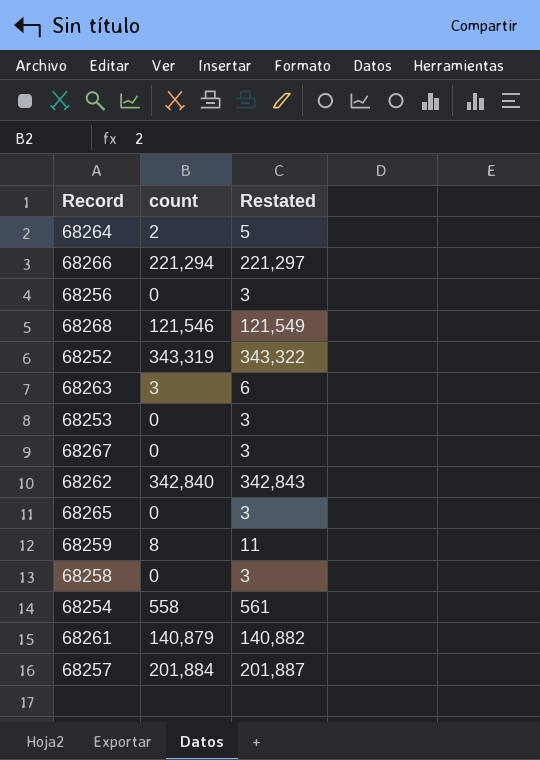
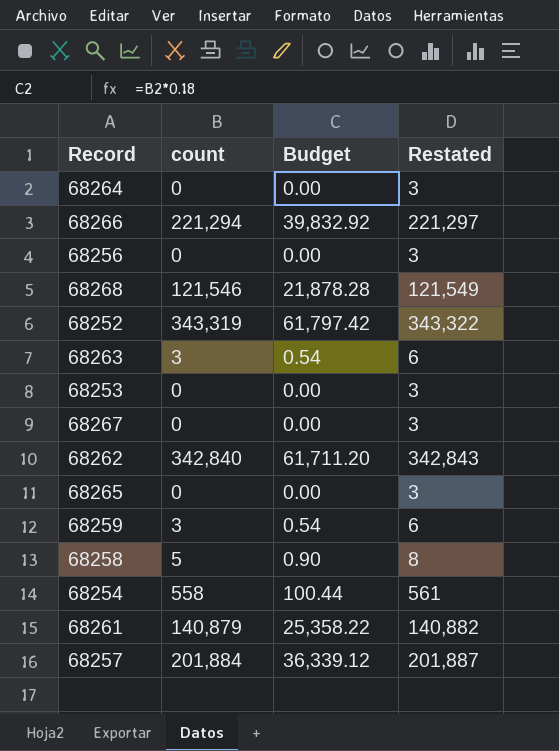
column Budget | formula: none -> [count] * 0.18
68264 | count: 2 -> 0
68264 | Restated: 5 -> 3
68259 | count: 8 -> 3
68259 | Restated: 11 -> 6
68258 | count: 0 -> 5
68258 | Restated: 3 -> 8

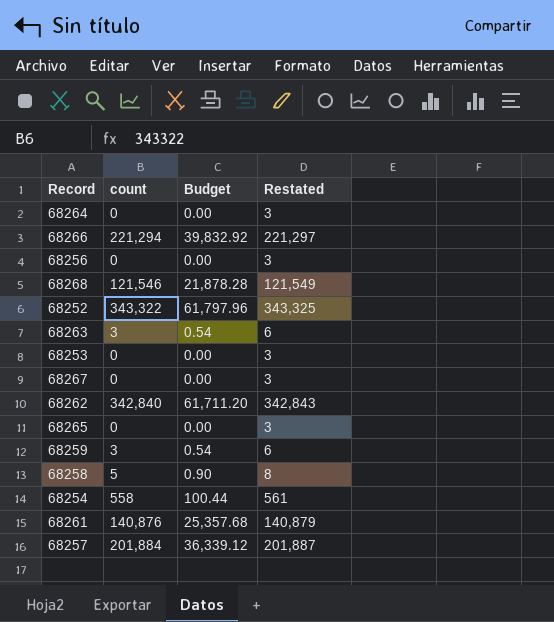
68252 | count: 343,319 -> 343,322
68252 | Budget: 61,797.42 -> 61,797.96
68252 | Restated: 343,322 -> 343,325
68261 | count: 140,879 -> 140,876
68261 | Budget: 25,358.22 -> 25,357.68
68261 | Restated: 140,882 -> 140,879

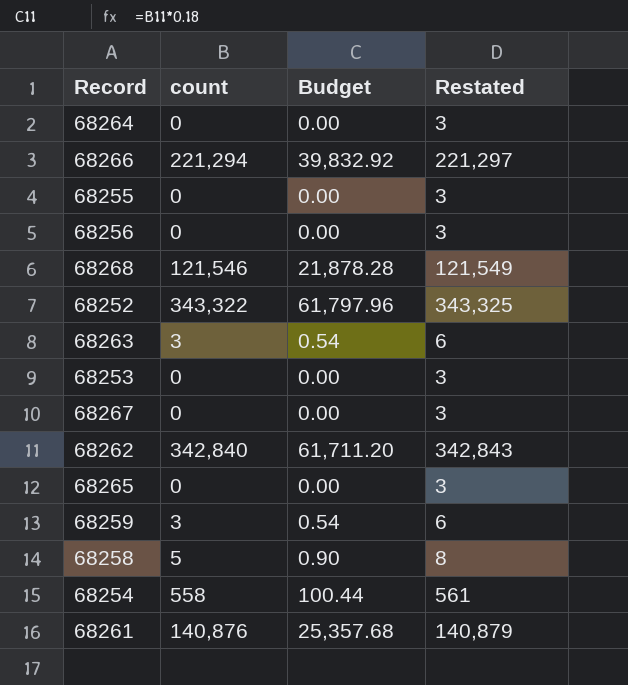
row 68257: 201,884 | 36,339.12 | 201,887 -> none
row 68255: none -> 0 | 0.00 | 3

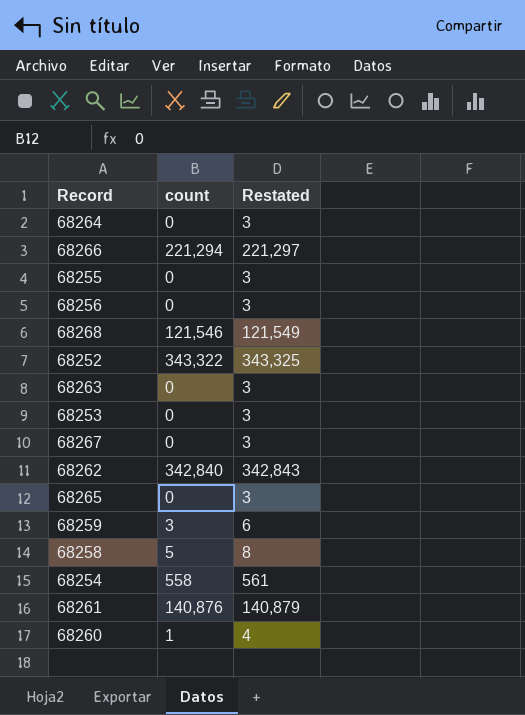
column Budget | formula: [count] * 0.18 -> none
68263 | count: 3 -> 0
68263 | Restated: 6 -> 3
row 68260: none -> 1 | 4

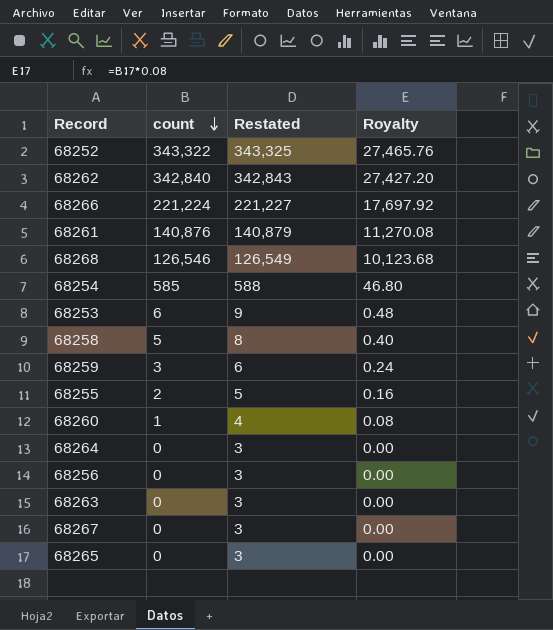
row order: none -> count descending
column Royalty | formula: none -> [count] * 0.08
68266 | count: 221,294 -> 221,224
68266 | Restated: 221,297 -> 221,227
68268 | count: 121,546 -> 126,546
68268 | Restated: 121,549 -> 126,549
68254 | count: 558 -> 585
68254 | Restated: 561 -> 588
68253 | count: 0 -> 6
68253 | Restated: 3 -> 9
68255 | count: 0 -> 2
68255 | Restated: 3 -> 5

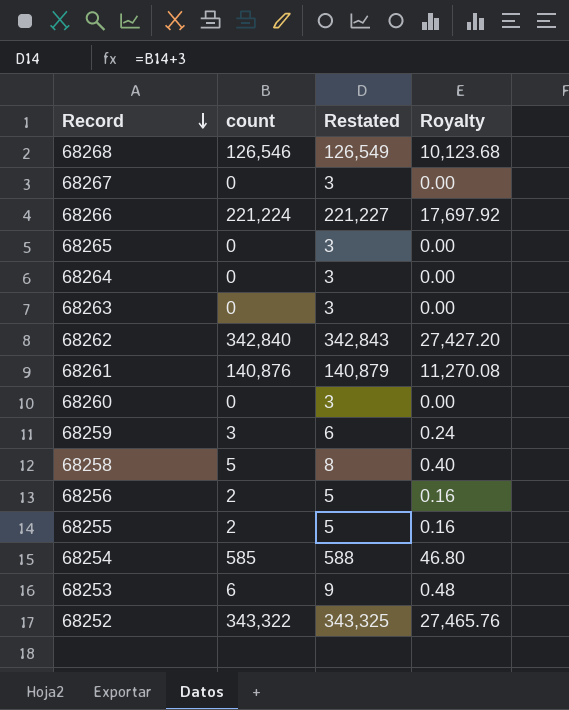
row order: count descending -> Record descending
68260 | count: 1 -> 0
68260 | Restated: 4 -> 3
68260 | Royalty: 0.08 -> 0.00
68256 | count: 0 -> 2
68256 | Restated: 3 -> 5
68256 | Royalty: 0.00 -> 0.16

